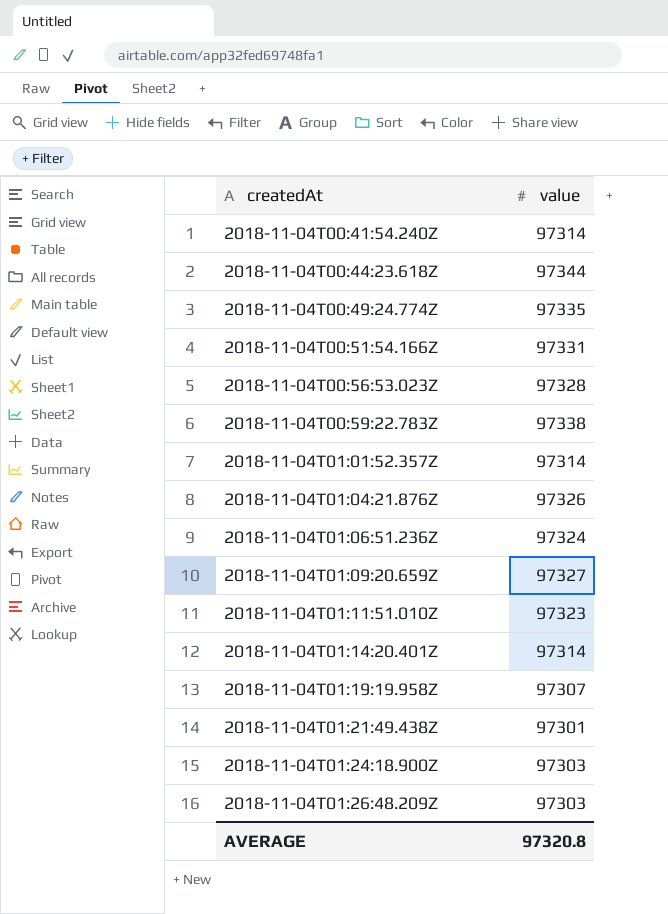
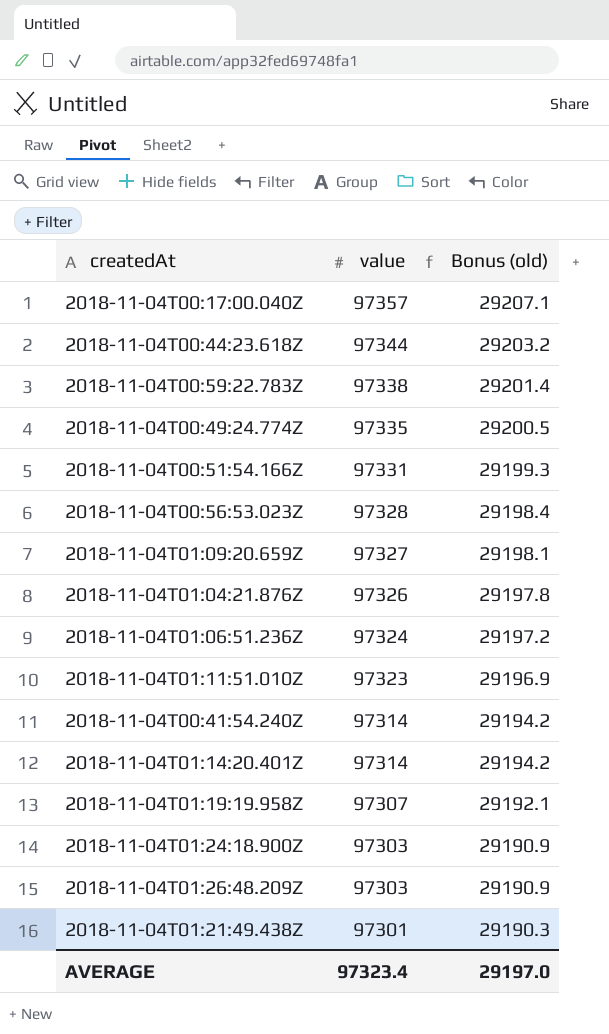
row order: createdAt ascending -> value descending
column Bonus (old) | formula: none -> [value] * 0.3
row 2018-11-04T01:01:52.357Z: 97314 -> none
row 2018-11-04T00:17:00.040Z: none -> 97357 | 29207.1
AVERAGE | value: 97320.8 -> 97323.4

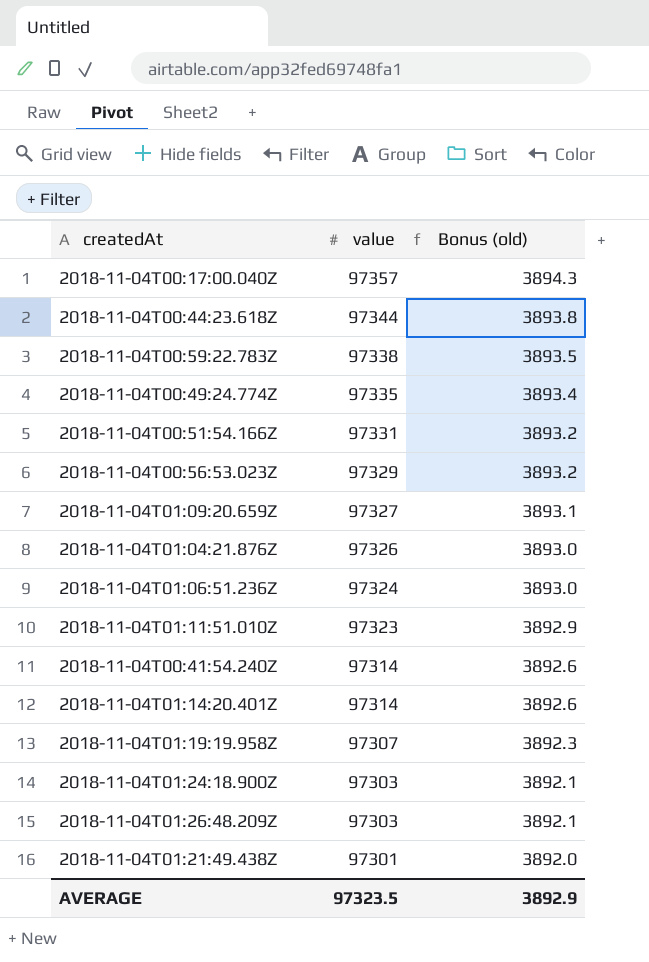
column Bonus (old) | formula: [value] * 0.3 -> [value] * 0.04
2018-11-04T00:56:53.023Z | value: 97328 -> 97329
AVERAGE | value: 97323.4 -> 97323.5
AVERAGE | Bonus (old): 29197.0 -> 3892.9

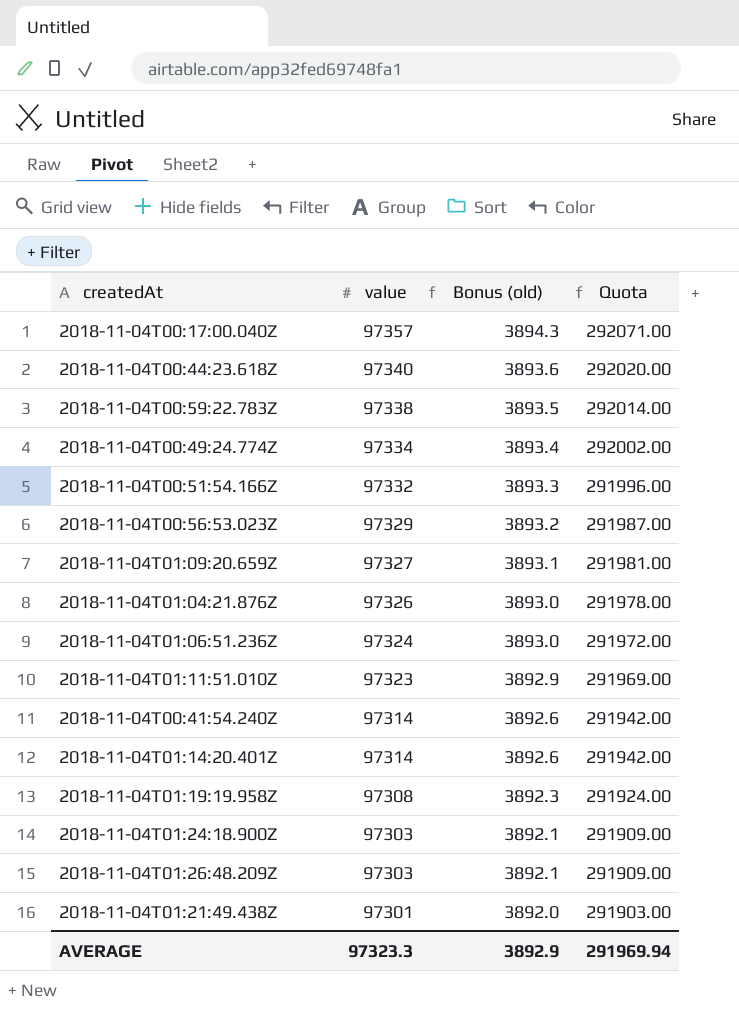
column Quota | formula: none -> [value] * 3
2018-11-04T00:44:23.618Z | value: 97344 -> 97340
2018-11-04T00:44:23.618Z | Bonus (old): 3893.8 -> 3893.6
2018-11-04T00:49:24.774Z | value: 97335 -> 97334
2018-11-04T00:51:54.166Z | value: 97331 -> 97332
2018-11-04T00:51:54.166Z | Bonus (old): 3893.2 -> 3893.3
2018-11-04T01:19:19.958Z | value: 97307 -> 97308
AVERAGE | value: 97323.5 -> 97323.3

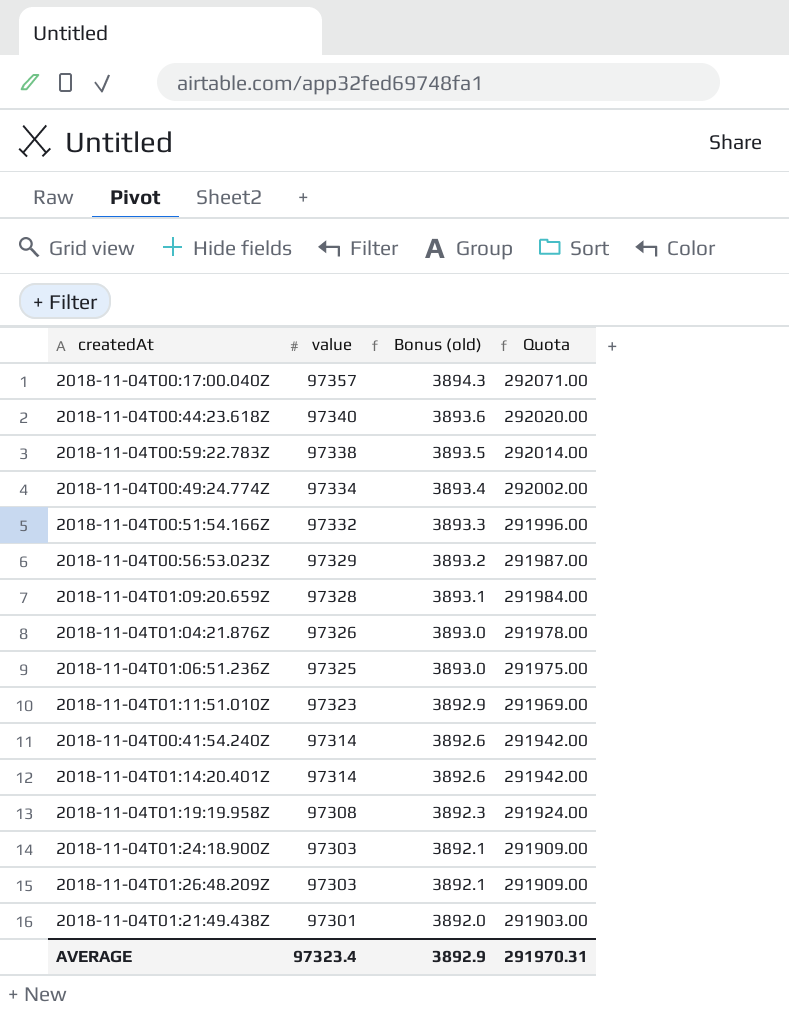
2018-11-04T01:09:20.659Z | value: 97327 -> 97328
2018-11-04T01:09:20.659Z | Quota: 291981.00 -> 291984.00
2018-11-04T01:06:51.236Z | value: 97324 -> 97325
2018-11-04T01:06:51.236Z | Quota: 291972.00 -> 291975.00
AVERAGE | value: 97323.3 -> 97323.4
AVERAGE | Quota: 291969.94 -> 291970.31

